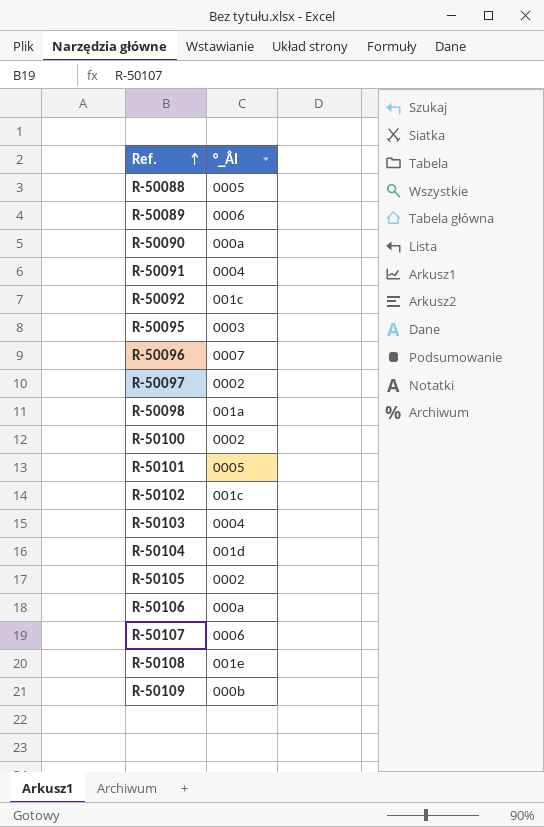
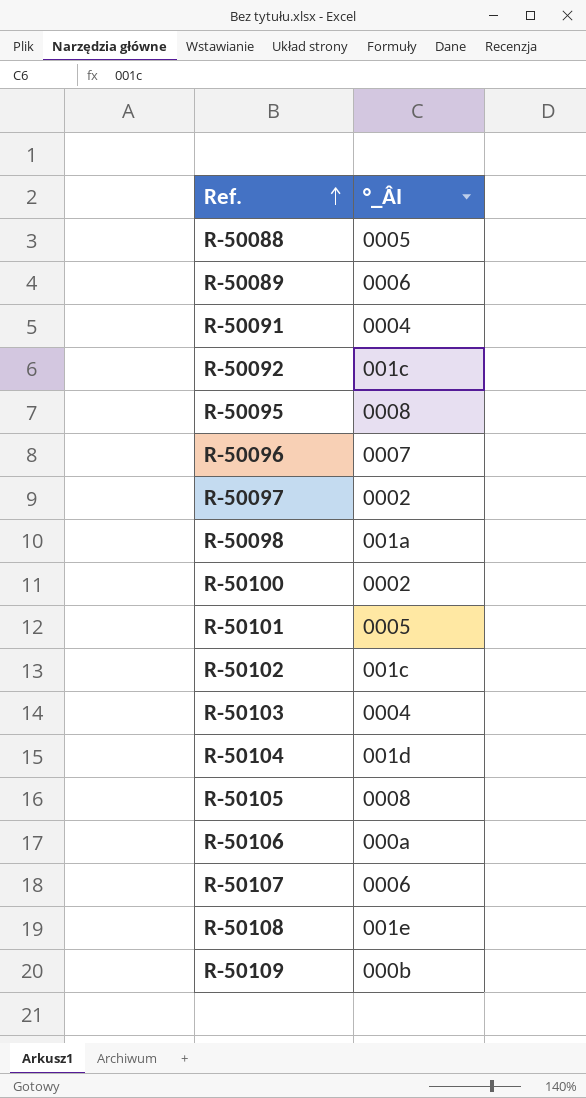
row R-50090: 000a -> none
R-50095 | °_ÂI: 0003 -> 0008
R-50105 | °_ÂI: 0002 -> 0008

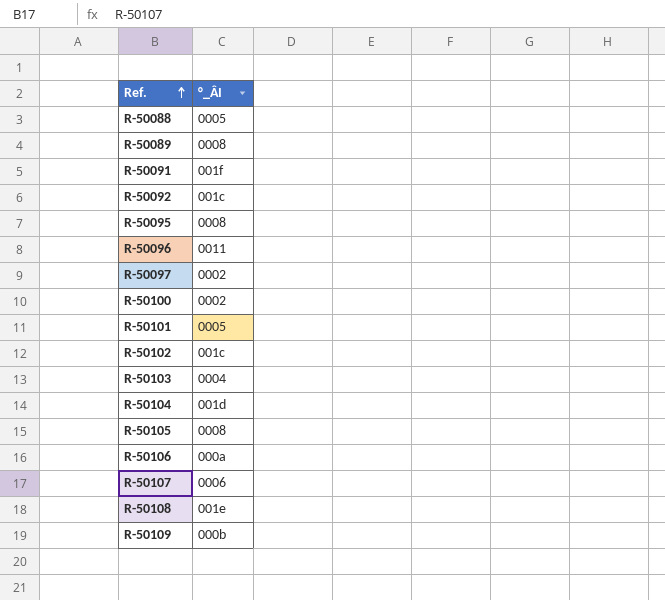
row R-50098: 001a -> none
R-50089 | °_ÂI: 0006 -> 0008
R-50091 | °_ÂI: 0004 -> 001f
R-50096 | °_ÂI: 0007 -> 0011

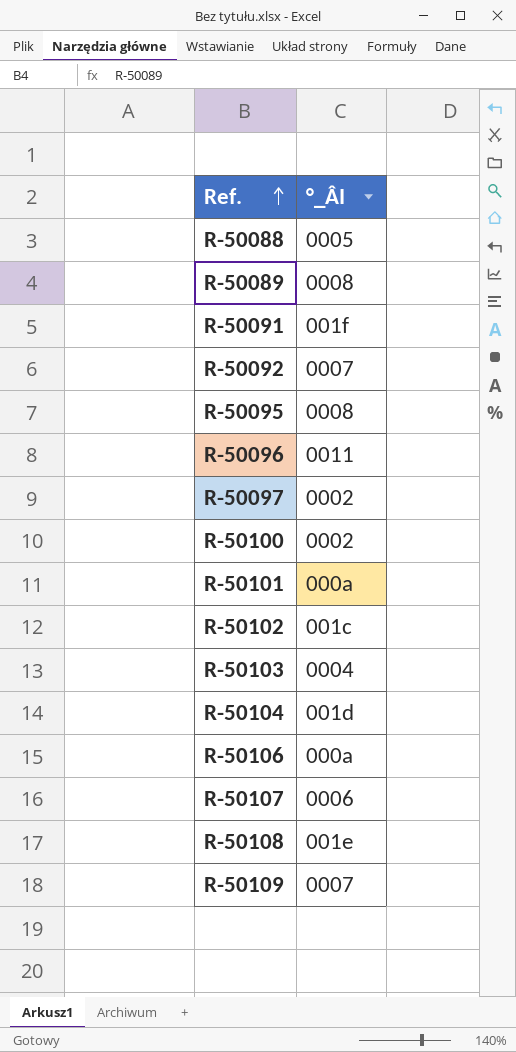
row R-50105: 0008 -> none
R-50092 | °_ÂI: 001c -> 0007
R-50101 | °_ÂI: 0005 -> 000a
R-50109 | °_ÂI: 000b -> 0007

